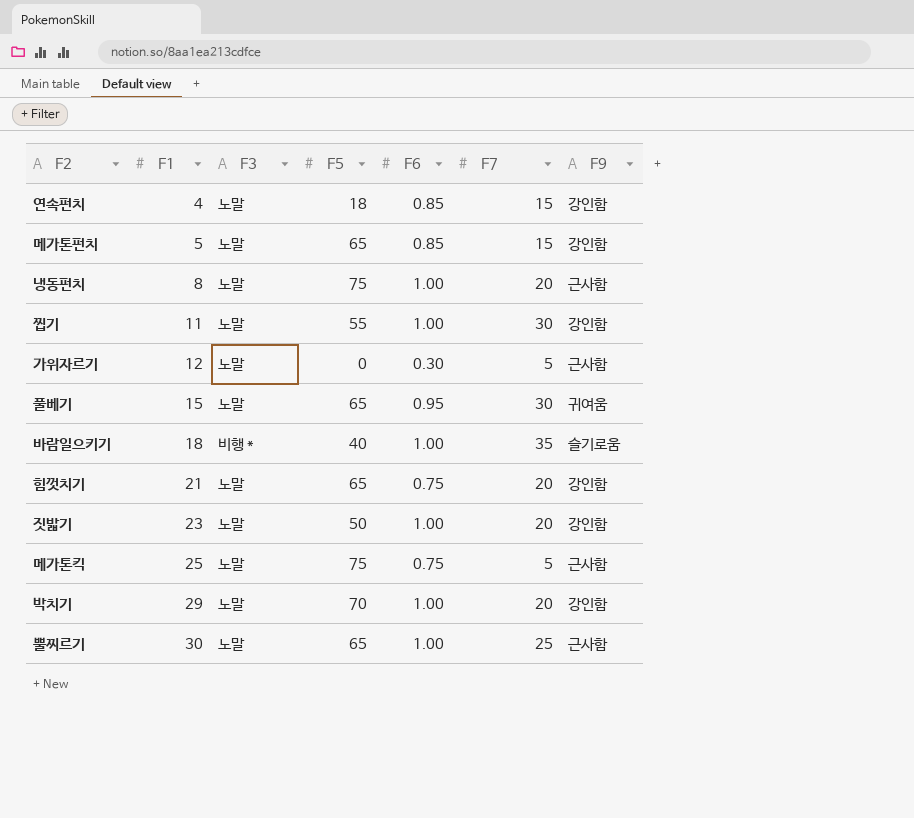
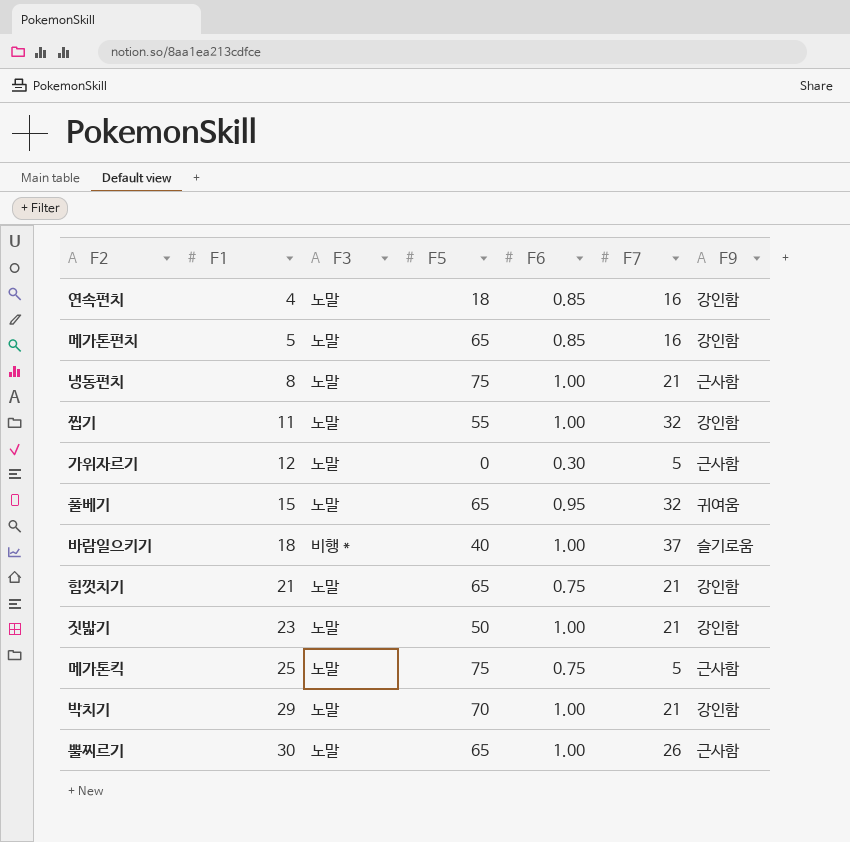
연속펀치 | F7: 15 -> 16
메가톤펀치 | F7: 15 -> 16
냉동펀치 | F7: 20 -> 21
찝기 | F7: 30 -> 32
풀베기 | F7: 30 -> 32
바람일으키기 | F7: 35 -> 37
힘껏치기 | F7: 20 -> 21
짓밟기 | F7: 20 -> 21
박치기 | F7: 20 -> 21
뿔찌르기 | F7: 25 -> 26

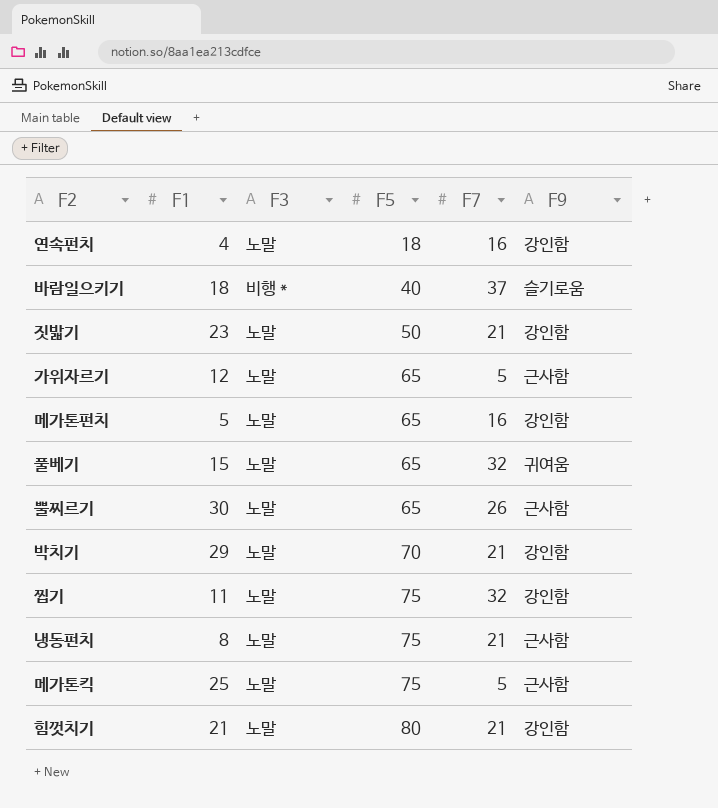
row order: F1 ascending -> F5 ascending
column F6 | position: 5 -> none
가위자르기 | F5: 0 -> 65
찝기 | F5: 55 -> 75
힘껏치기 | F5: 65 -> 80

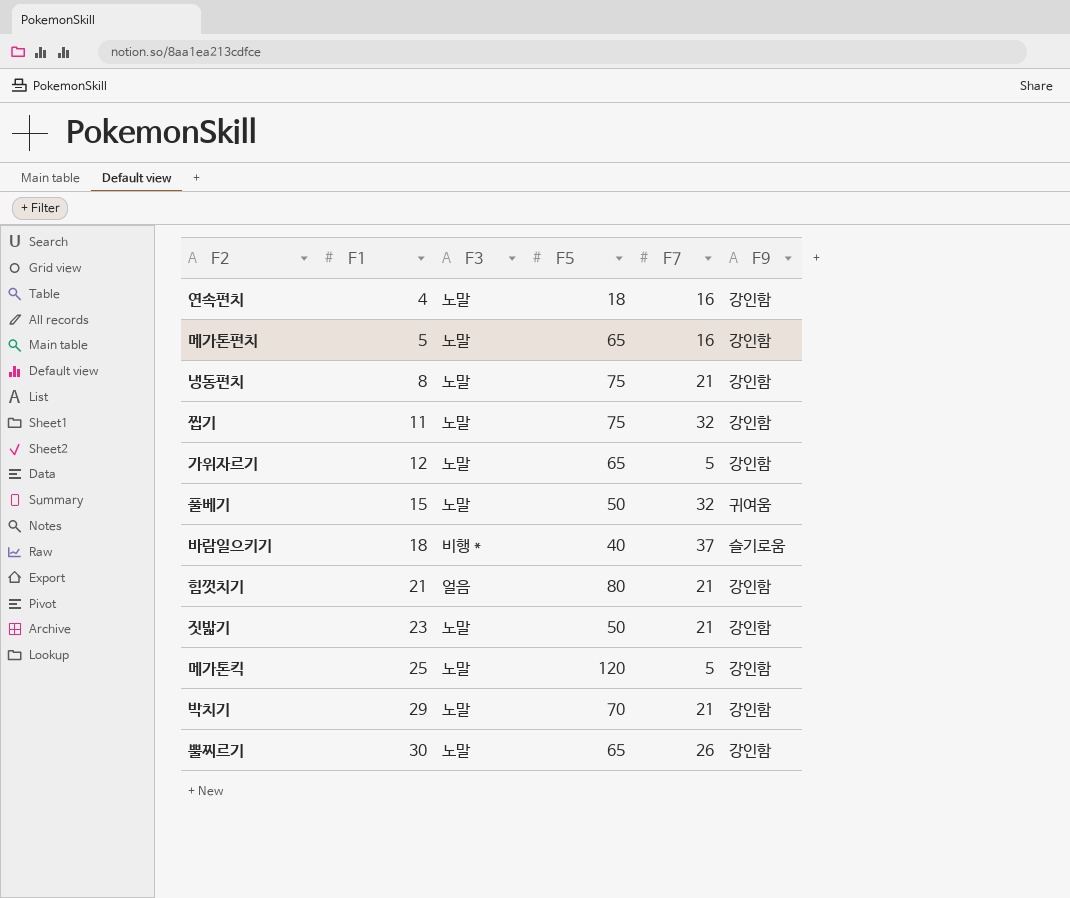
row order: F5 ascending -> F1 ascending
냉동펀치 | F9: 근사함 -> 강인함
가위자르기 | F9: 근사함 -> 강인함
풀베기 | F5: 65 -> 50
힘껏치기 | F3: 노말 -> 얼음
메가톤킥 | F5: 75 -> 120
메가톤킥 | F9: 근사함 -> 강인함
뿔찌르기 | F9: 근사함 -> 강인함

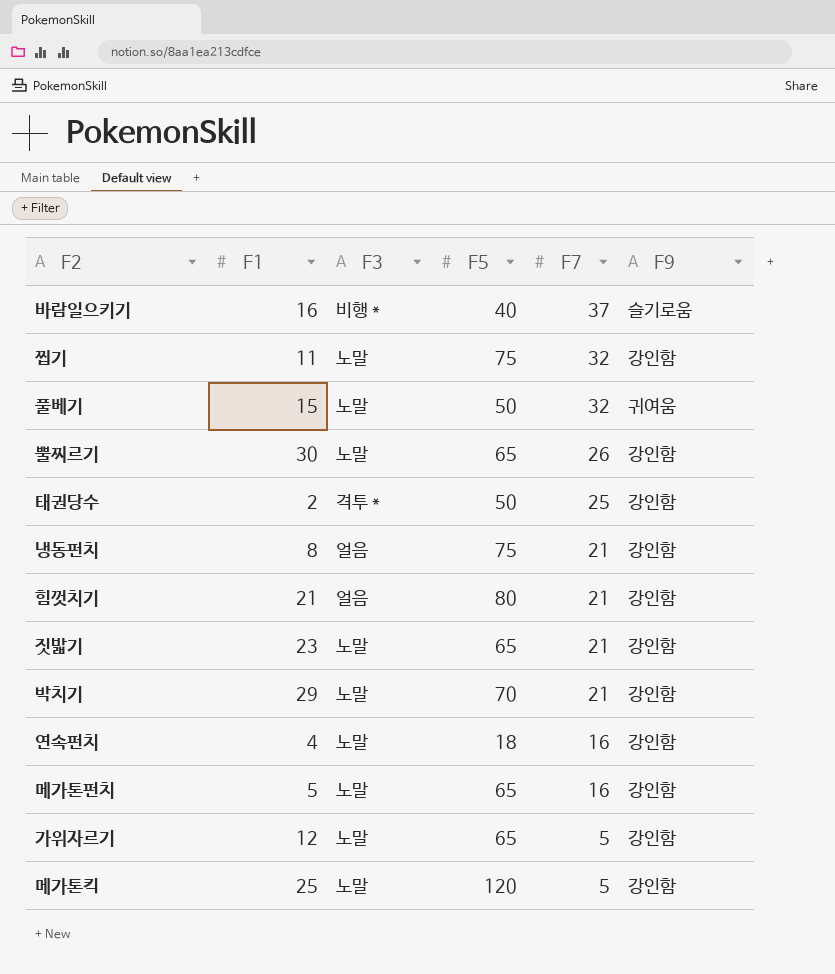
row order: F1 ascending -> F7 descending
바람일으키기 | F1: 18 -> 16
row 태권당수: none -> 2 | 격투 * | 50 | 25 | 강인함
냉동펀치 | F3: 노말 -> 얼음
짓밟기 | F5: 50 -> 65

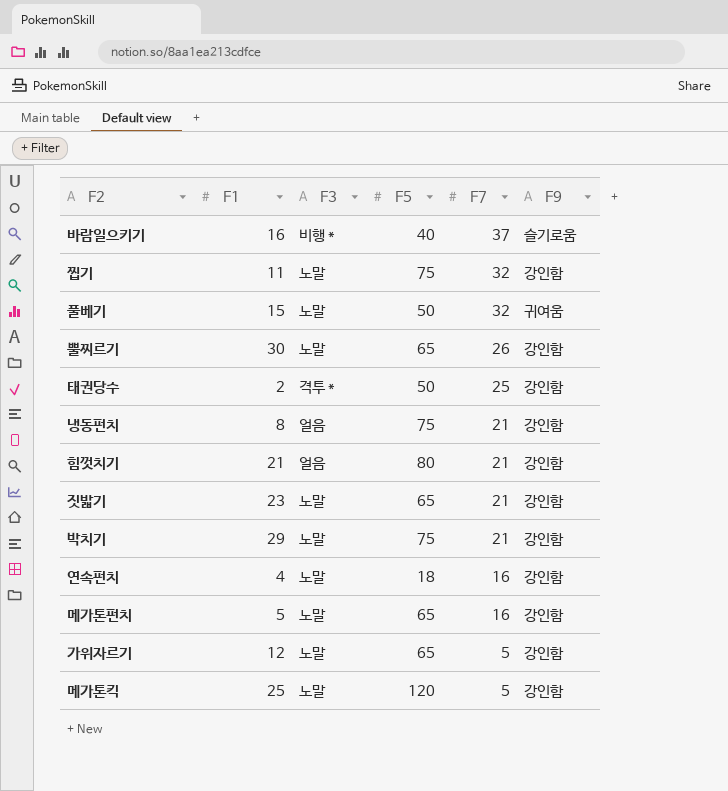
박치기 | F5: 70 -> 75

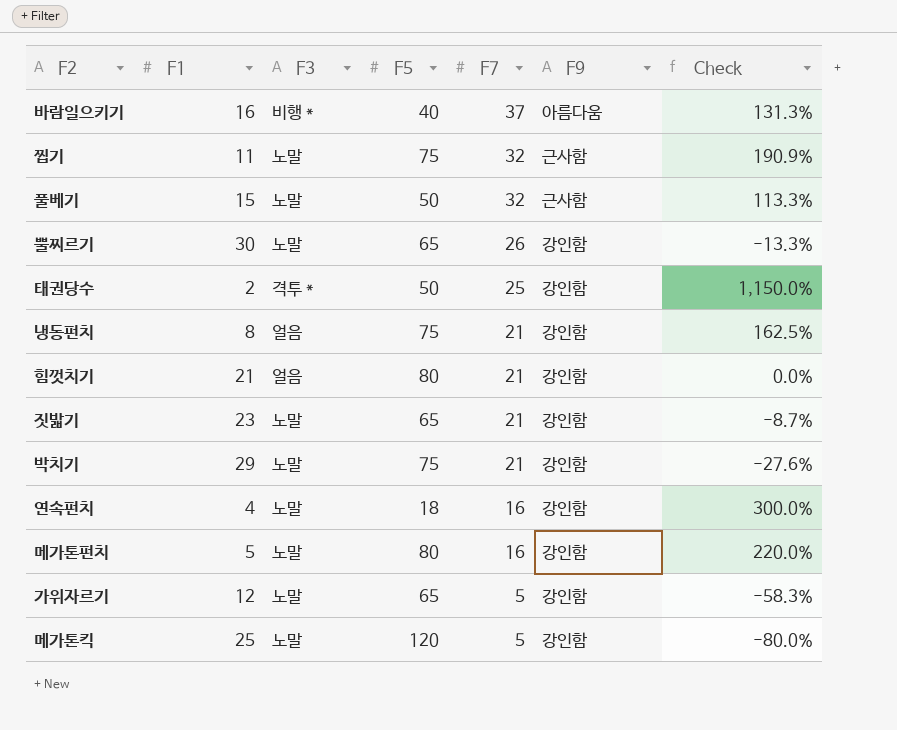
column Check | formula: none -> ([F7] - [F1]) / [F1]
바람일으키기 | F9: 슬기로움 -> 아름다움
찝기 | F9: 강인함 -> 근사함
풀베기 | F9: 귀여움 -> 근사함
메가톤펀치 | F5: 65 -> 80

